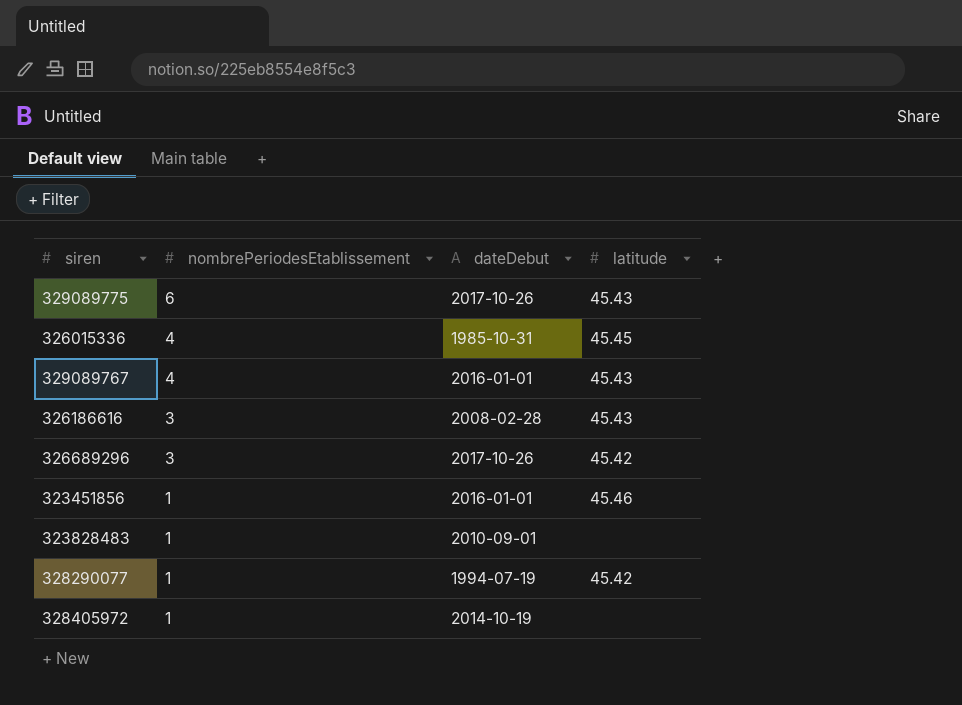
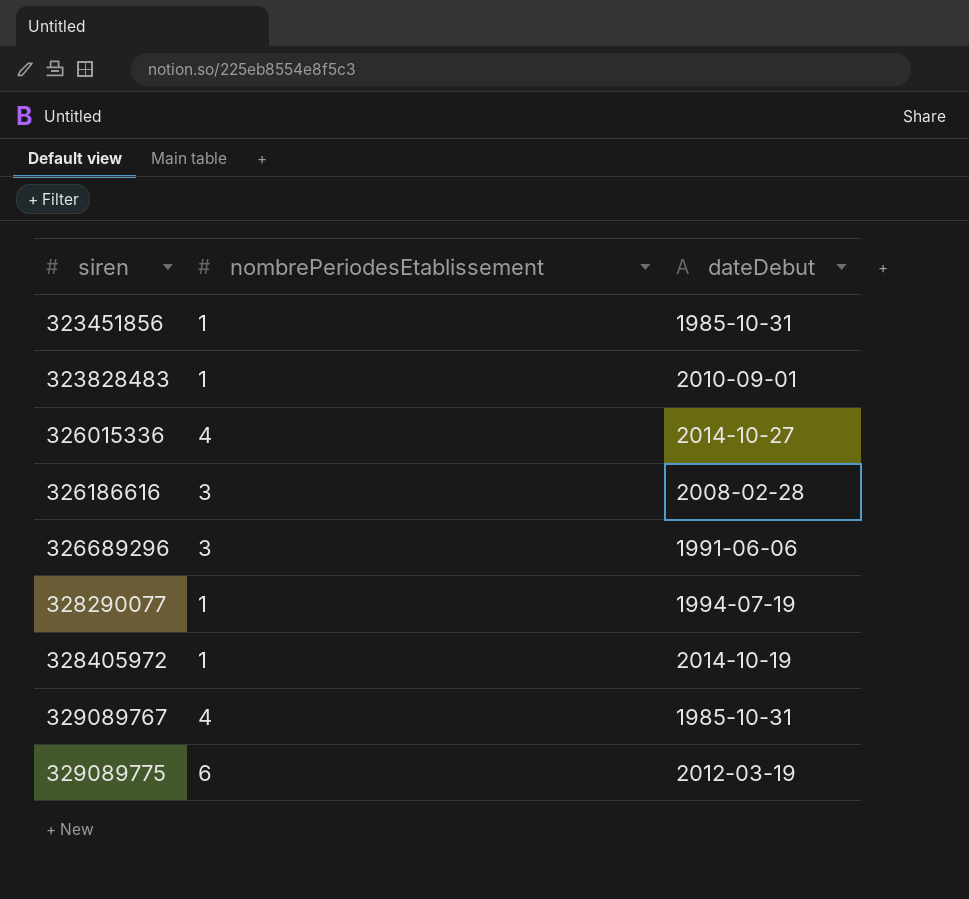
row order: nombrePeriodesEtablissement descending -> siren ascending
column latitude | position: 4 -> none
323451856 | dateDebut: 2016-01-01 -> 1985-10-31
326015336 | dateDebut: 1985-10-31 -> 2014-10-27
326689296 | dateDebut: 2017-10-26 -> 1991-06-06
329089767 | dateDebut: 2016-01-01 -> 1985-10-31
329089775 | dateDebut: 2017-10-26 -> 2012-03-19

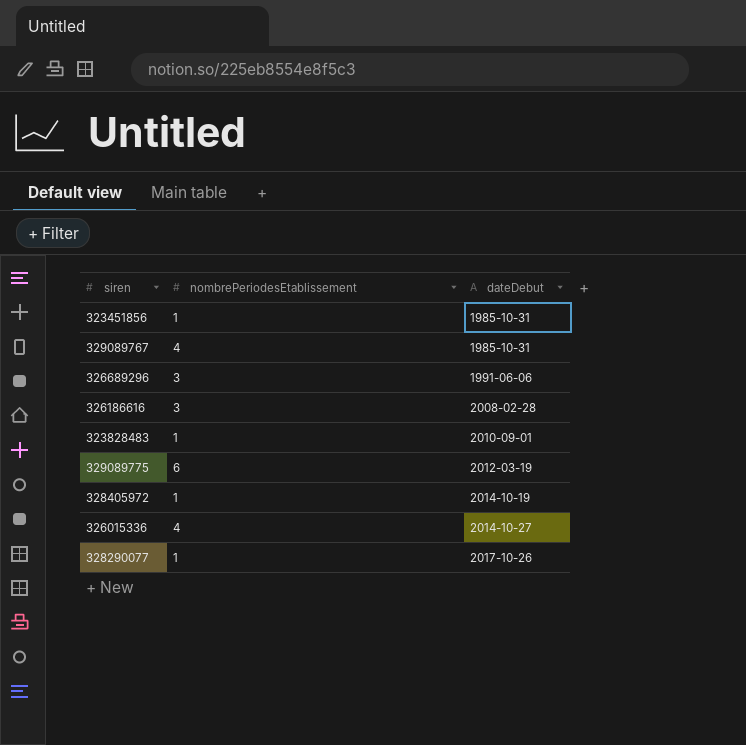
row order: siren ascending -> dateDebut ascending
328290077 | dateDebut: 1994-07-19 -> 2017-10-26

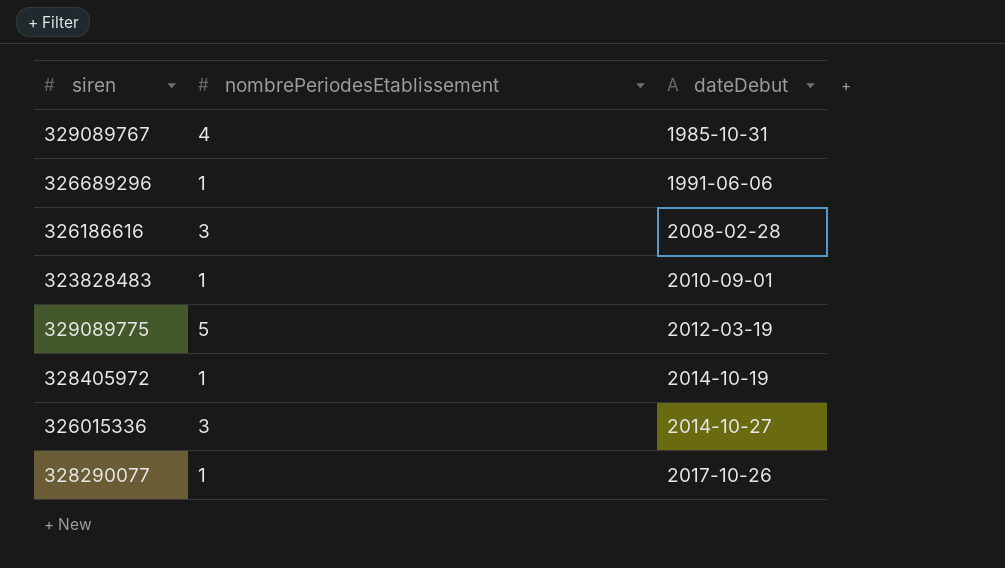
row 323451856: 1 | 1985-10-31 -> none
326689296 | nombrePeriodesEtablissement: 3 -> 1
329089775 | nombrePeriodesEtablissement: 6 -> 5
326015336 | nombrePeriodesEtablissement: 4 -> 3

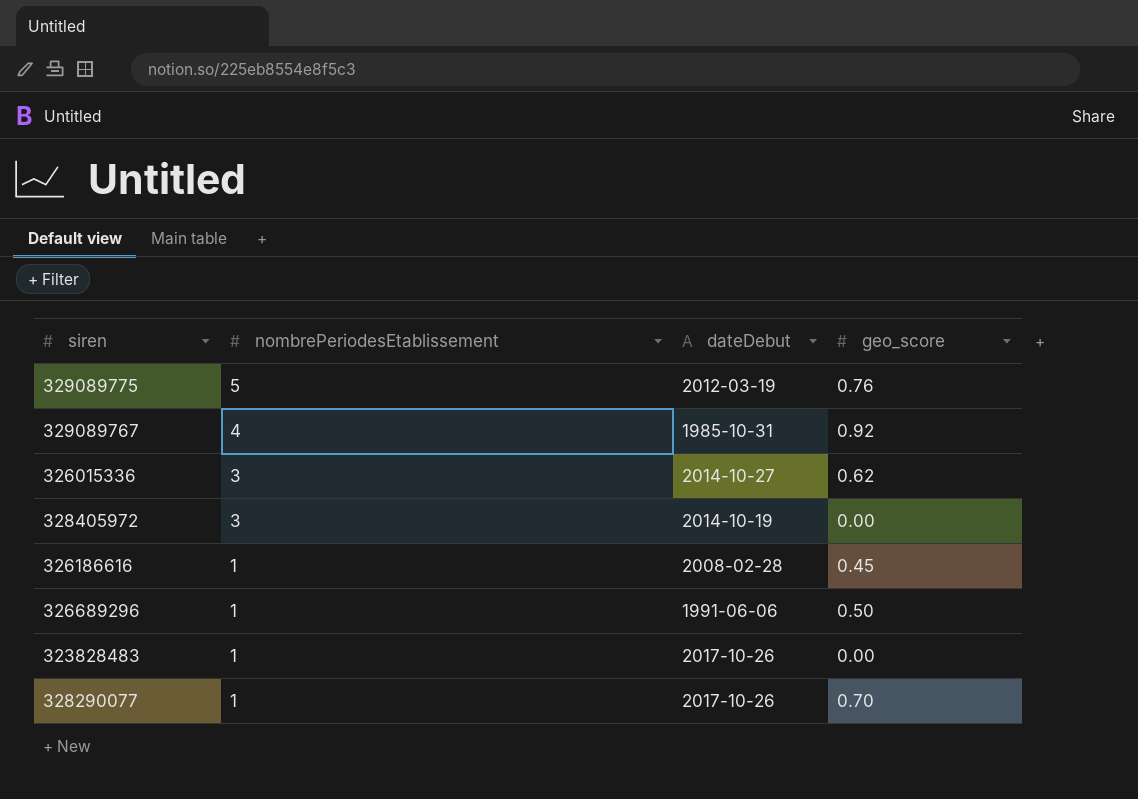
row order: dateDebut ascending -> nombrePeriodesEtablissement descending
column geo_score | position: none -> 4
328405972 | nombrePeriodesEtablissement: 1 -> 3
326186616 | nombrePeriodesEtablissement: 3 -> 1
323828483 | dateDebut: 2010-09-01 -> 2017-10-26

